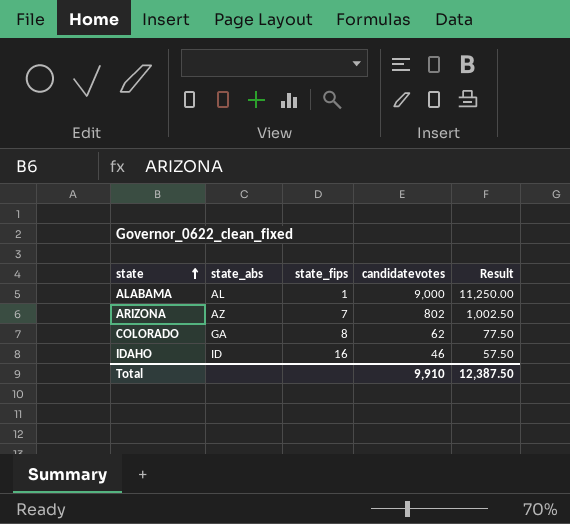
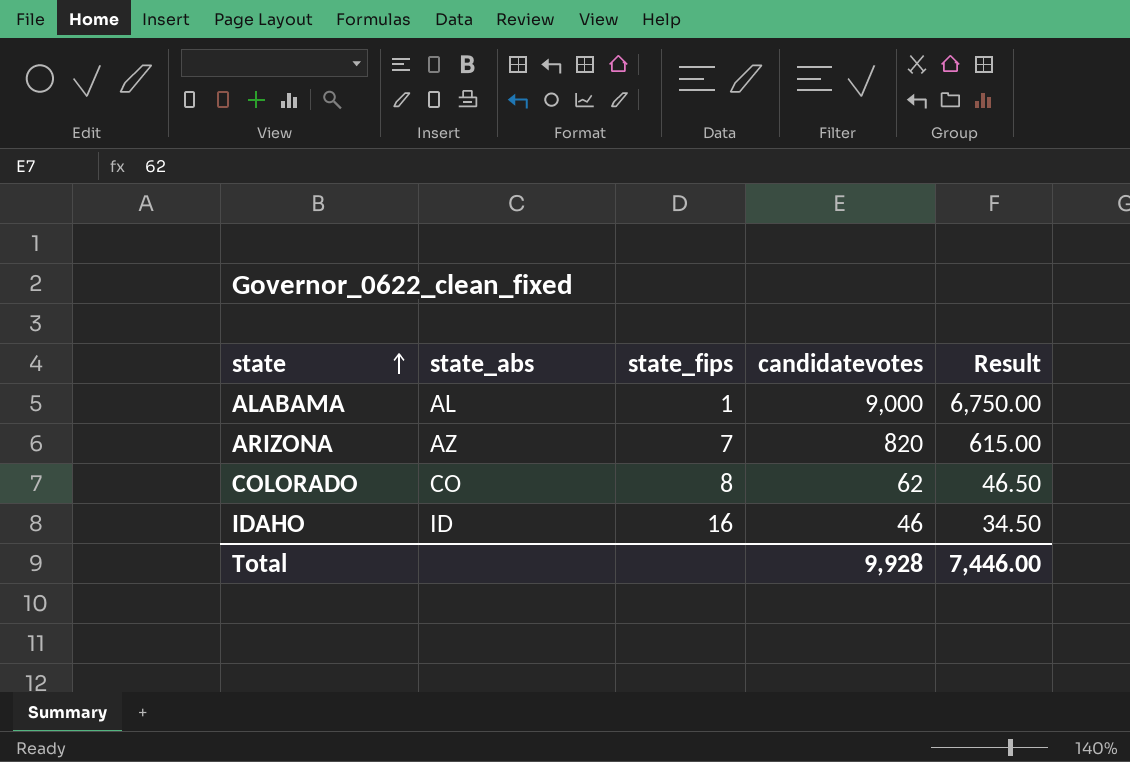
column Result | formula: [candidatevotes] * 1.25 -> [candidatevotes] * 0.75
ARIZONA | candidatevotes: 802 -> 820
COLORADO | state_abs: GA -> CO
Total | candidatevotes: 9,910 -> 9,928
Total | Result: 12,387.50 -> 7,446.00

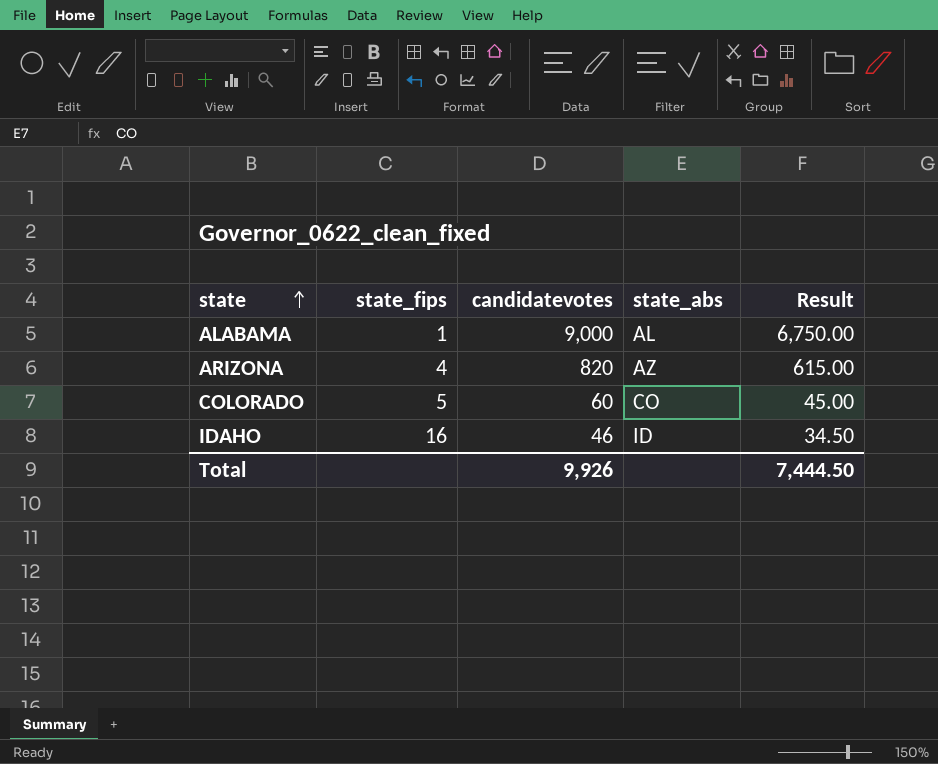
column state_abs | position: 2 -> 4
ARIZONA | state_fips: 7 -> 4
COLORADO | state_fips: 8 -> 5
COLORADO | candidatevotes: 62 -> 60
COLORADO | Result: 46.50 -> 45.00
Total | candidatevotes: 9,928 -> 9,926
Total | Result: 7,446.00 -> 7,444.50

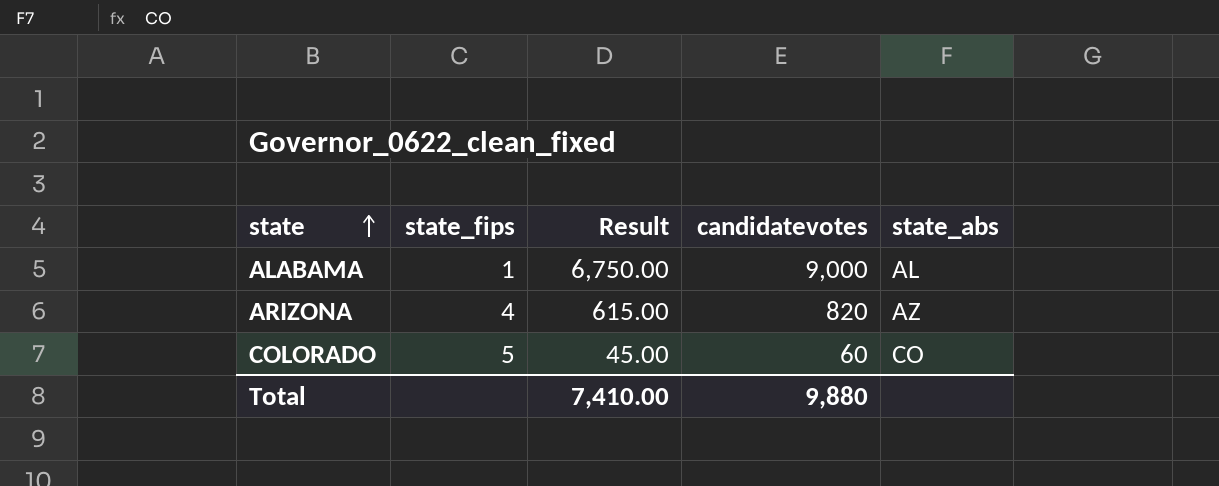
column Result | position: 5 -> 3
row IDAHO: 16 | 46 | ID | 34.50 -> none
Total | Result: 7,444.50 -> 7,410.00
Total | candidatevotes: 9,926 -> 9,880

